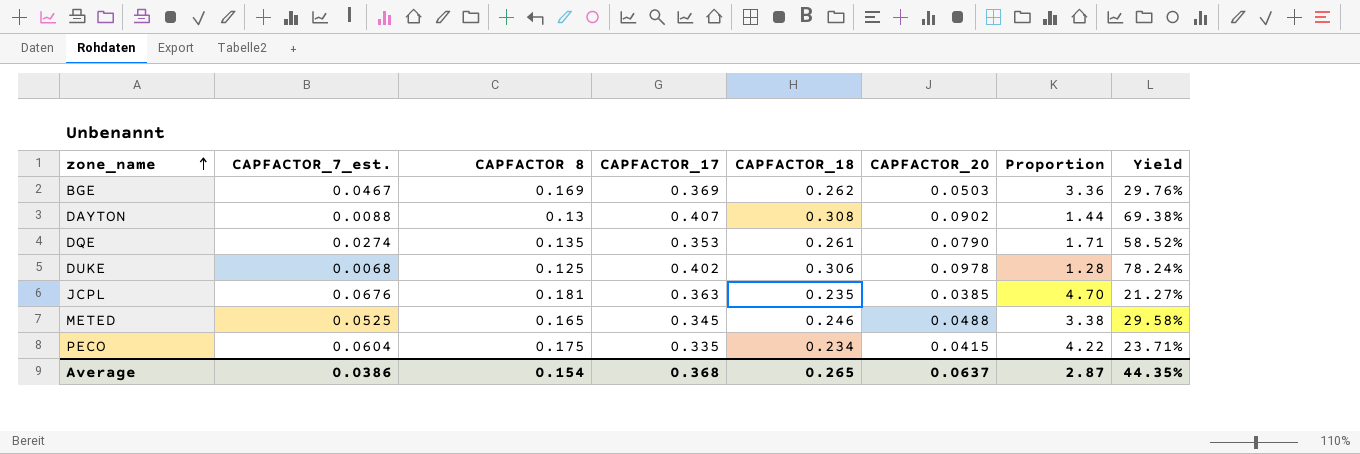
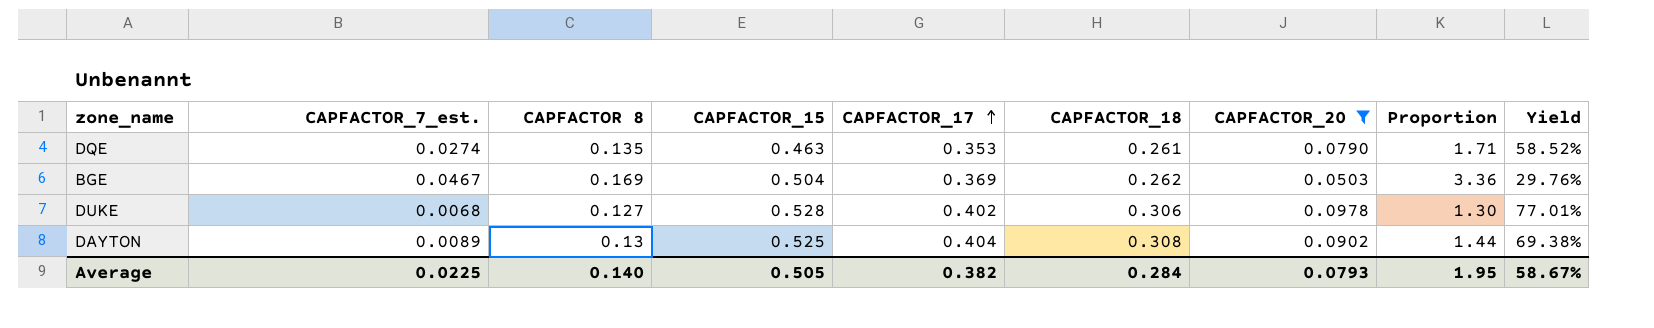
filter: none -> CAPFACTOR_20 >= 0.0503
row order: zone_name ascending -> CAPFACTOR_17 ascending
column CAPFACTOR_15 | position: none -> 4
DUKE | CAPFACTOR 8: 0.125 -> 0.127
DUKE | Proportion: 1.28 -> 1.30
DUKE | Yield: 78.24% -> 77.01%
DAYTON | CAPFACTOR_7_est.: 0.0088 -> 0.0089
DAYTON | CAPFACTOR_17: 0.407 -> 0.404
Average | CAPFACTOR_7_est.: 0.0386 -> 0.0225
Average | CAPFACTOR 8: 0.154 -> 0.140
Average | CAPFACTOR_17: 0.368 -> 0.382
Average | CAPFACTOR_18: 0.265 -> 0.284
Average | CAPFACTOR_20: 0.0637 -> 0.0793
Average | Proportion: 2.87 -> 1.95
Average | Yield: 44.35% -> 58.67%

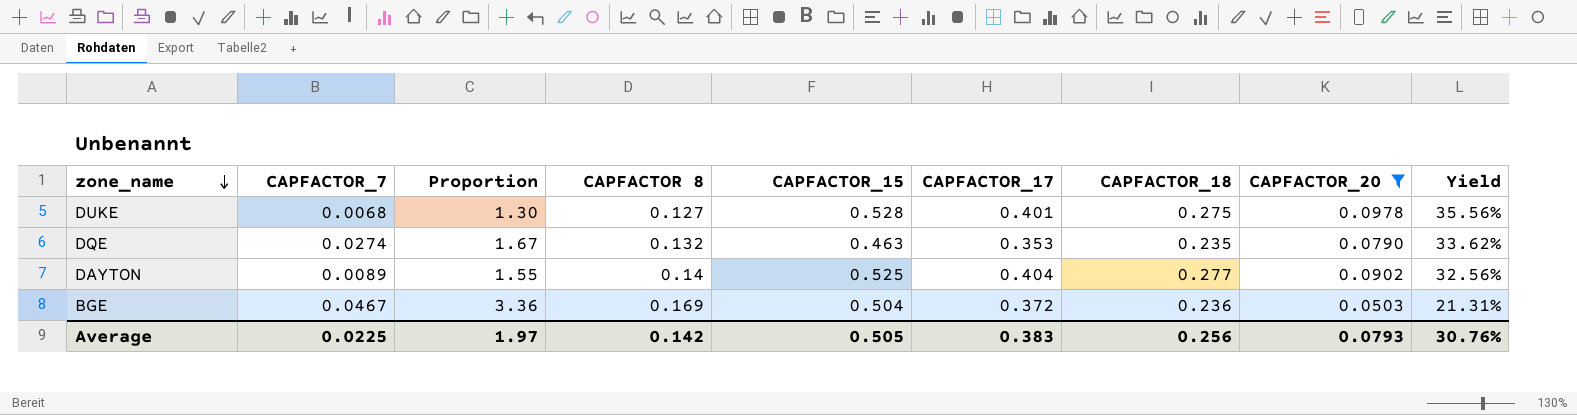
row order: CAPFACTOR_17 ascending -> zone_name descending
column name: CAPFACTOR_7_est. -> CAPFACTOR_7
column Proportion | position: 8 -> 3
column Yield | formula: [CAPFACTOR_20] / [CAPFACTOR 8] -> [CAPFACTOR_20] / [CAPFACTOR_18]
DUKE | CAPFACTOR_17: 0.402 -> 0.401
DUKE | CAPFACTOR_18: 0.306 -> 0.275
DQE | Proportion: 1.71 -> 1.67
DQE | CAPFACTOR 8: 0.135 -> 0.132
DQE | CAPFACTOR_18: 0.261 -> 0.235
DAYTON | Proportion: 1.44 -> 1.55
DAYTON | CAPFACTOR 8: 0.13 -> 0.14
DAYTON | CAPFACTOR_18: 0.308 -> 0.277
BGE | CAPFACTOR_17: 0.369 -> 0.372
BGE | CAPFACTOR_18: 0.262 -> 0.236
Average | Proportion: 1.95 -> 1.97
Average | CAPFACTOR 8: 0.140 -> 0.142
Average | CAPFACTOR_17: 0.382 -> 0.383
Average | CAPFACTOR_18: 0.284 -> 0.256
Average | Yield: 58.67% -> 30.76%

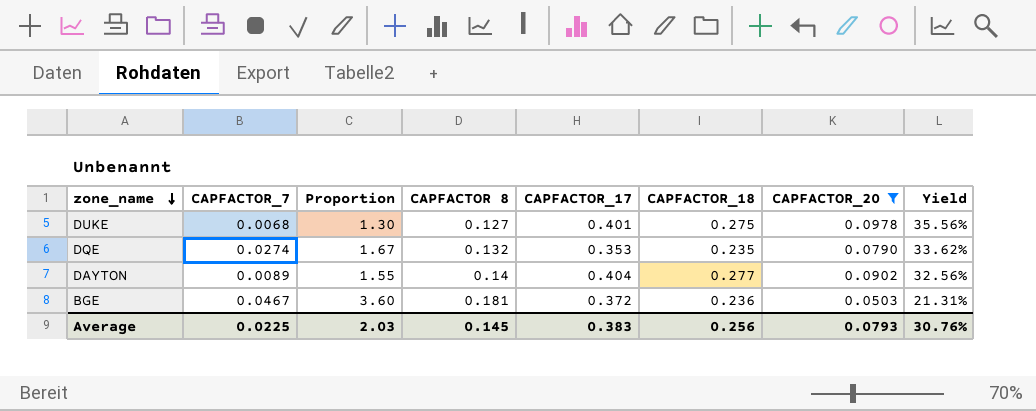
column CAPFACTOR_15 | position: 5 -> none
BGE | Proportion: 3.36 -> 3.60
BGE | CAPFACTOR 8: 0.169 -> 0.181
Average | Proportion: 1.97 -> 2.03
Average | CAPFACTOR 8: 0.142 -> 0.145

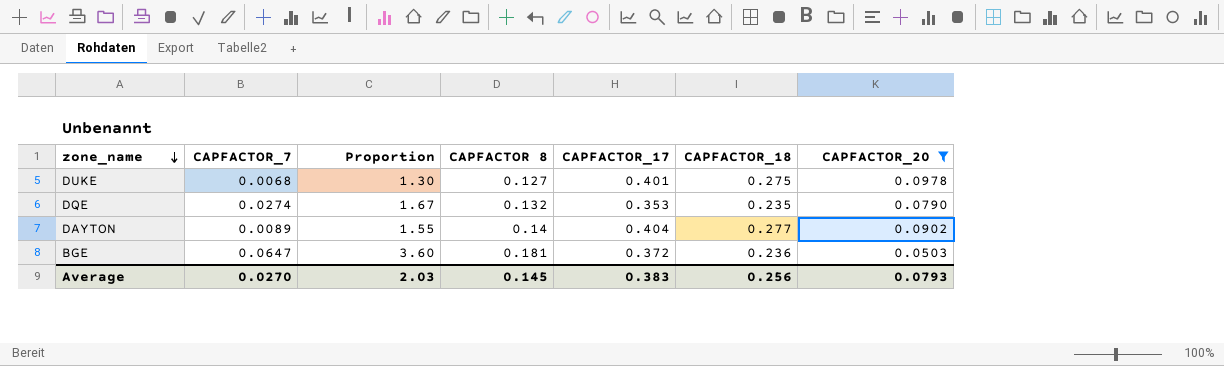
column Yield | formula: [CAPFACTOR_20] / [CAPFACTOR_18] -> none
BGE | CAPFACTOR_7: 0.0467 -> 0.0647
Average | CAPFACTOR_7: 0.0225 -> 0.0270

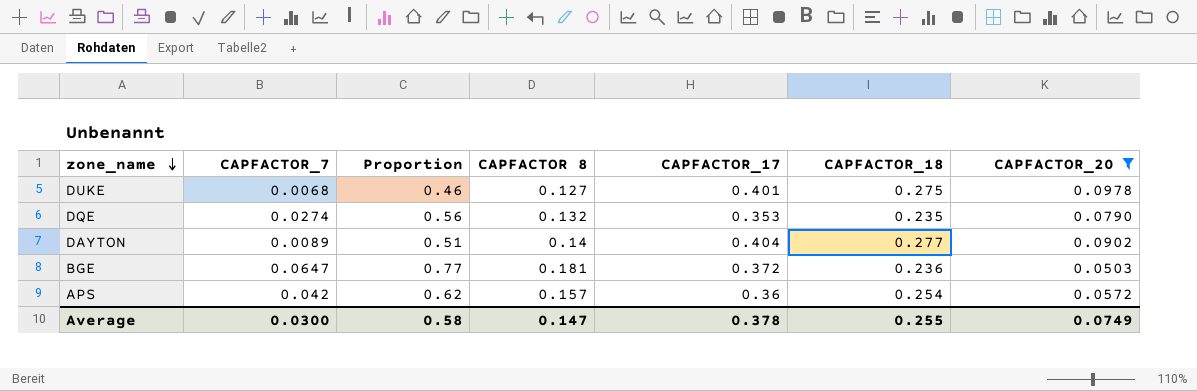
column Proportion | formula: [CAPFACTOR 8] / [CAPFACTOR_20] -> [CAPFACTOR 8] / [CAPFACTOR_18]
row APS: none -> 0.042 | 0.62 | 0.157 | 0.36 | 0.254 | 0.0572
Average | CAPFACTOR_7: 0.0270 -> 0.0300
Average | Proportion: 2.03 -> 0.58
Average | CAPFACTOR 8: 0.145 -> 0.147
Average | CAPFACTOR_17: 0.383 -> 0.378
Average | CAPFACTOR_18: 0.256 -> 0.255
Average | CAPFACTOR_20: 0.0793 -> 0.0749

